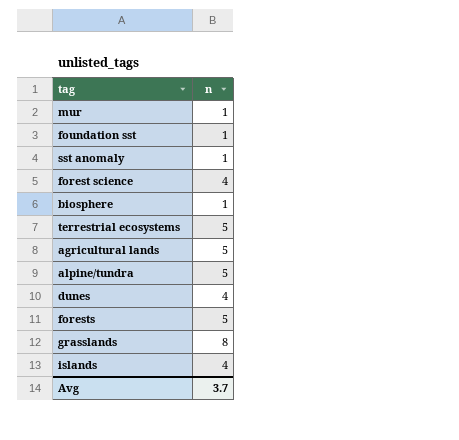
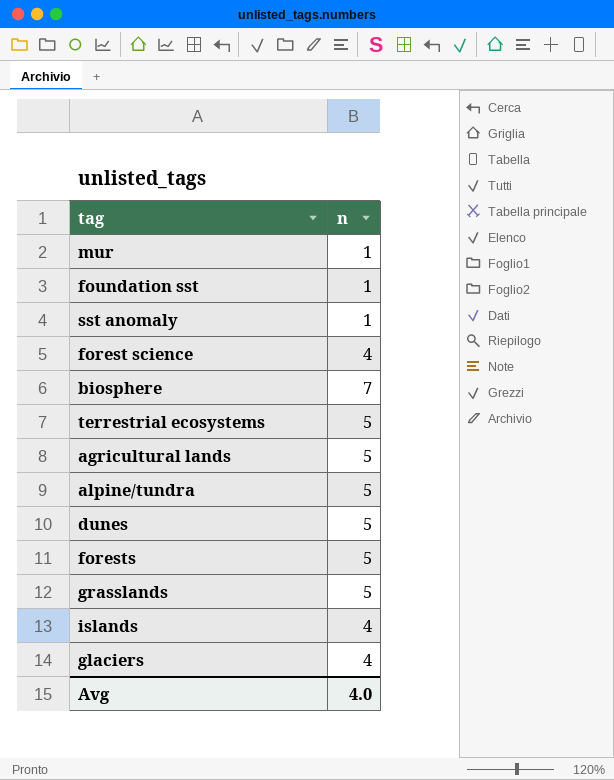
biosphere | n: 1 -> 7
dunes | n: 4 -> 5
grasslands | n: 8 -> 5
row glaciers: none -> 4
Avg | n: 3.7 -> 4.0

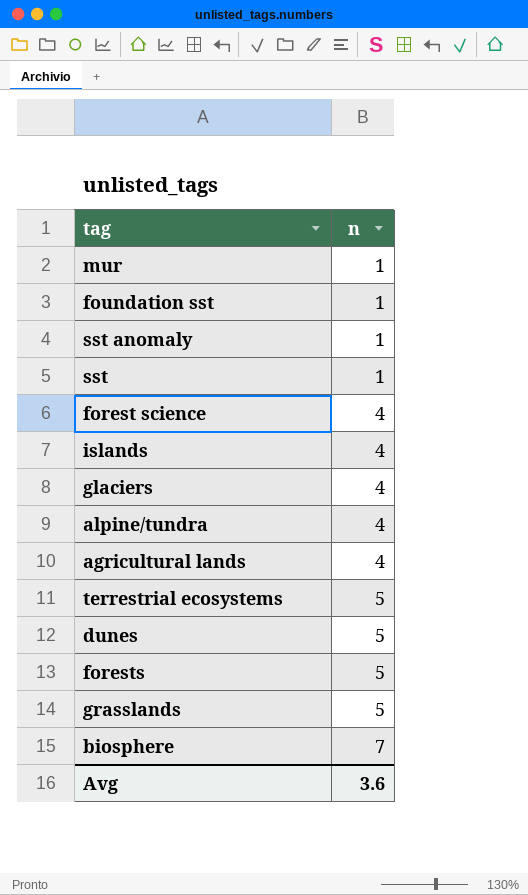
row order: none -> n ascending
row sst: none -> 1
alpine/tundra | n: 5 -> 4
agricultural lands | n: 5 -> 4
Avg | n: 4.0 -> 3.6

